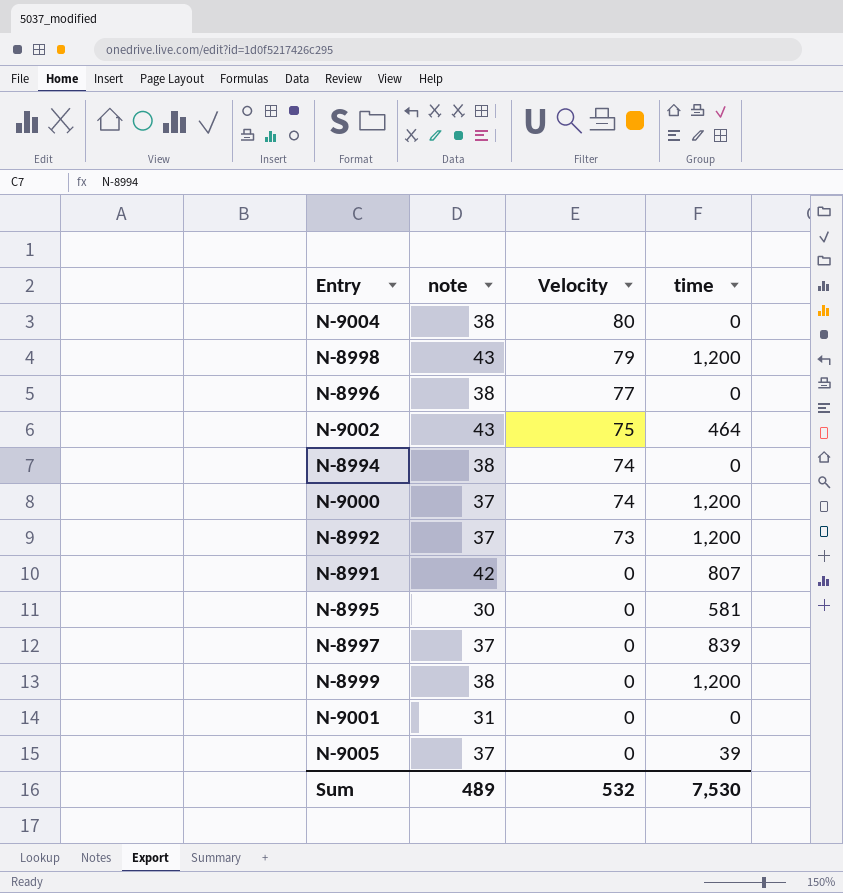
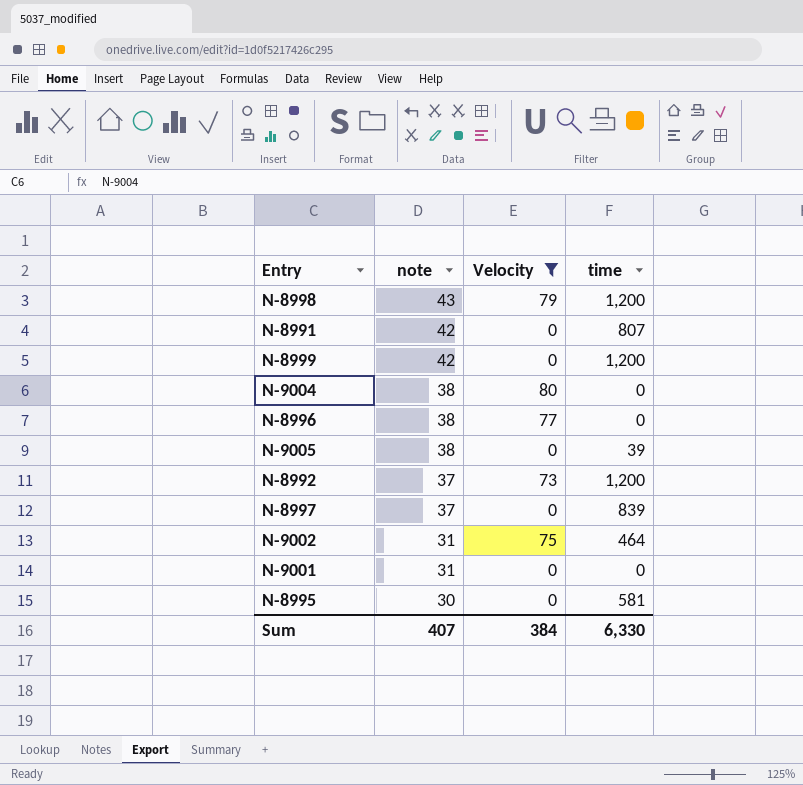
filter: none -> Velocity != 74
row order: Velocity descending -> note descending
N-8999 | note: 38 -> 42
N-9005 | note: 37 -> 38
N-9002 | note: 43 -> 31
Sum | note: 489 -> 407
Sum | Velocity: 532 -> 384
Sum | time: 7,530 -> 6,330

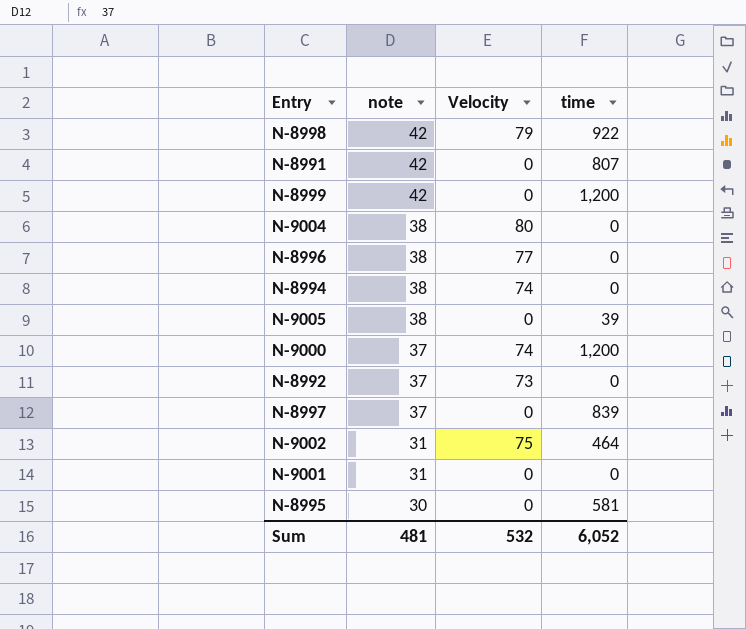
filter: Velocity != 74 -> none
N-8998 | note: 43 -> 42
N-8998 | time: 1,200 -> 922
N-8992 | time: 1,200 -> 0
Sum | note: 407 -> 481
Sum | Velocity: 384 -> 532
Sum | time: 6,330 -> 6,052

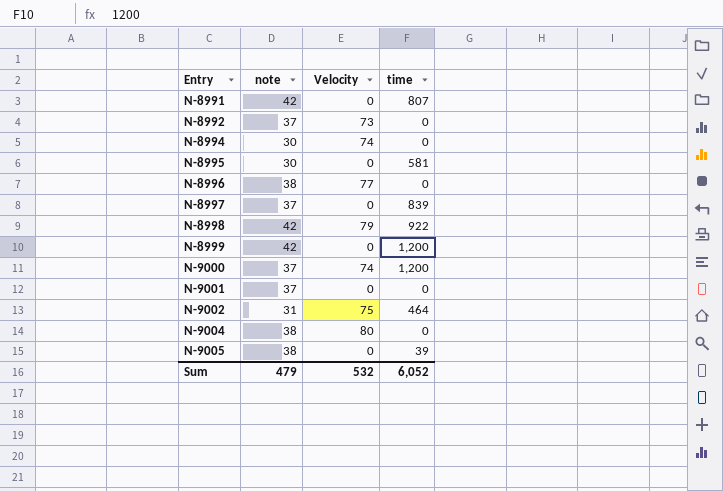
row order: note descending -> Entry ascending
N-8994 | note: 38 -> 30
N-9001 | note: 31 -> 37
Sum | note: 481 -> 479

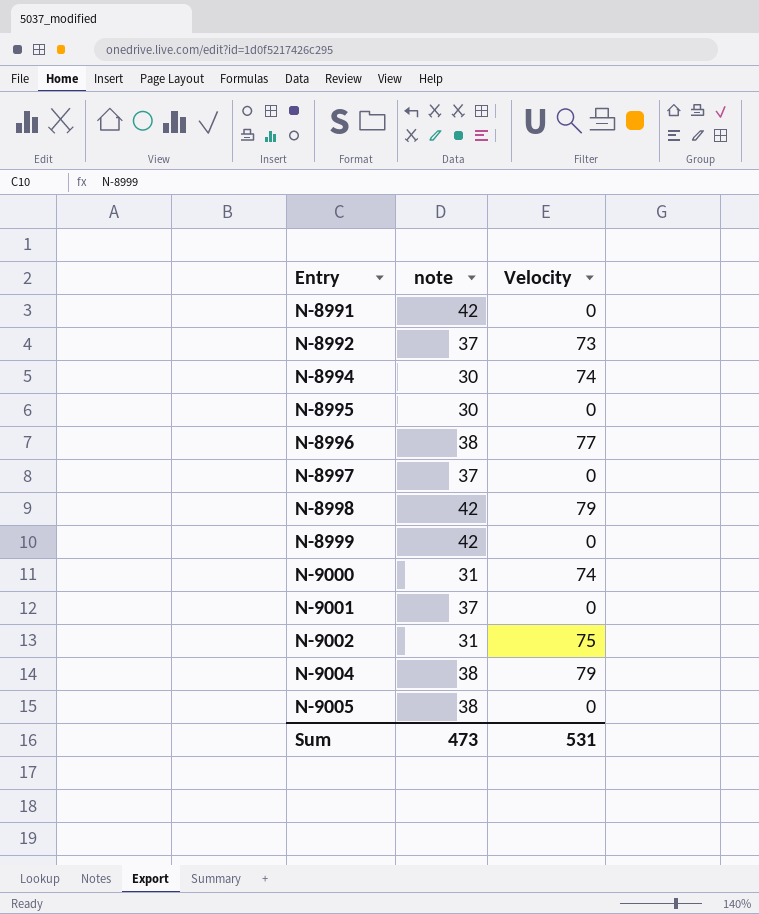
column time | position: 4 -> none
N-9000 | note: 37 -> 31
N-9004 | Velocity: 80 -> 79
Sum | note: 479 -> 473
Sum | Velocity: 532 -> 531

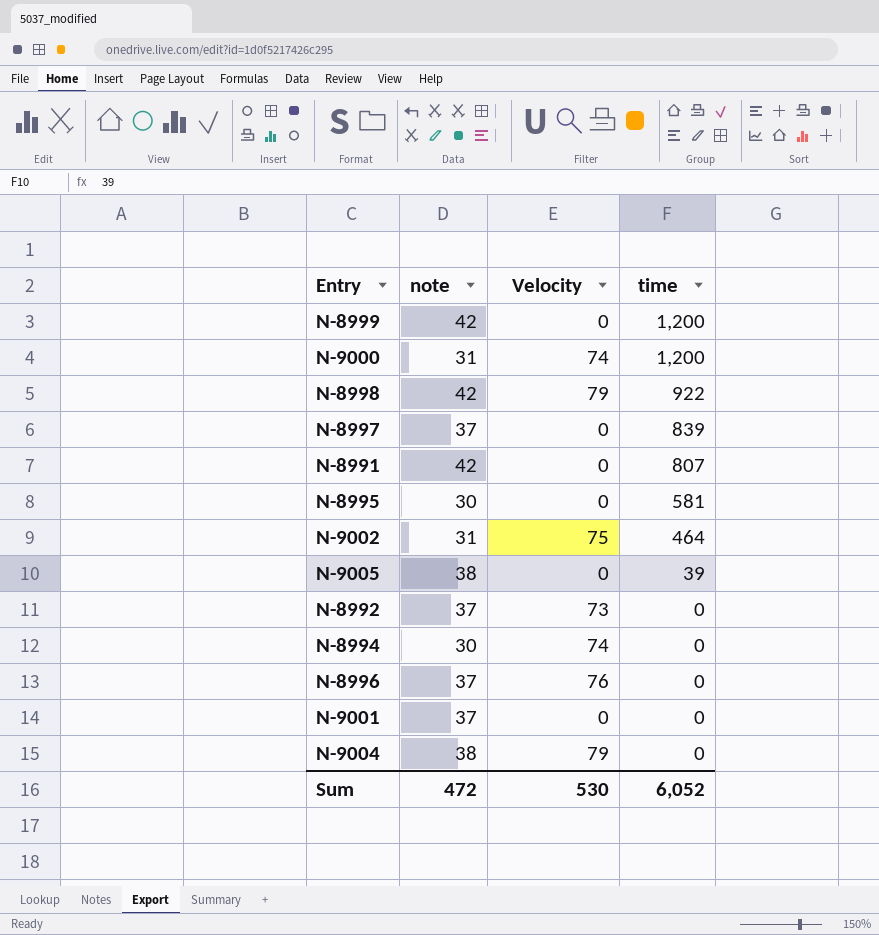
row order: Entry ascending -> time descending
column time | position: none -> 4
N-8996 | note: 38 -> 37
N-8996 | Velocity: 77 -> 76
Sum | note: 473 -> 472
Sum | Velocity: 531 -> 530

